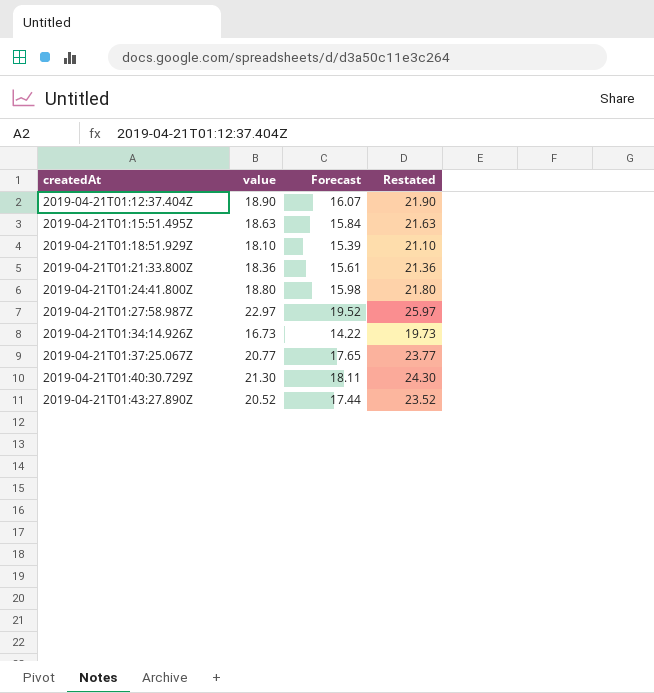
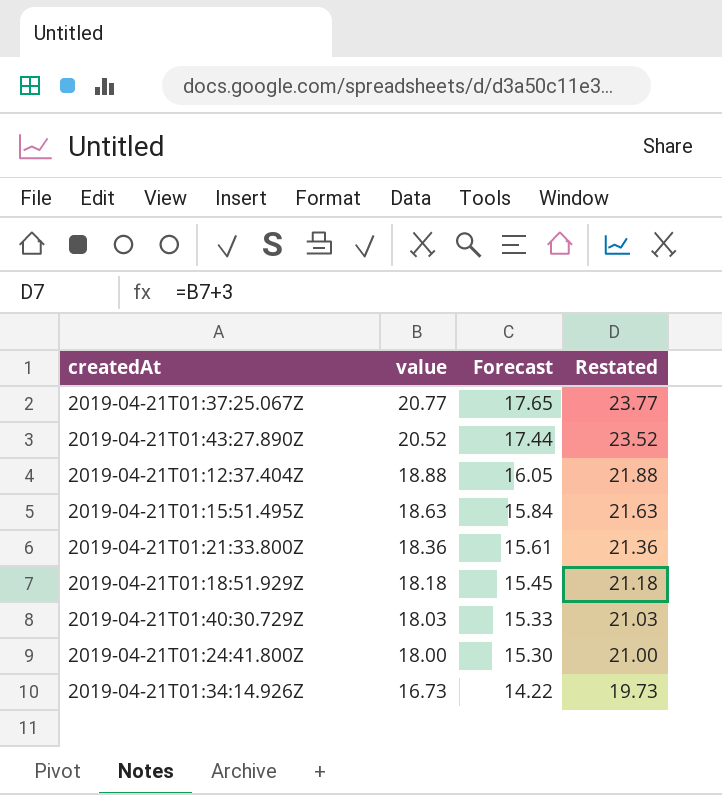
row order: createdAt ascending -> value descending
row 2019-04-21T01:27:58.987Z: 22.97 | 19.52 | 25.97 -> none
2019-04-21T01:12:37.404Z | value: 18.90 -> 18.88
2019-04-21T01:12:37.404Z | Forecast: 16.07 -> 16.05
2019-04-21T01:12:37.404Z | Restated: 21.90 -> 21.88
2019-04-21T01:18:51.929Z | value: 18.10 -> 18.18
2019-04-21T01:18:51.929Z | Forecast: 15.39 -> 15.45
2019-04-21T01:18:51.929Z | Restated: 21.10 -> 21.18
2019-04-21T01:40:30.729Z | value: 21.30 -> 18.03
2019-04-21T01:40:30.729Z | Forecast: 18.11 -> 15.33
2019-04-21T01:40:30.729Z | Restated: 24.30 -> 21.03
2019-04-21T01:24:41.800Z | value: 18.80 -> 18.00
2019-04-21T01:24:41.800Z | Forecast: 15.98 -> 15.30
2019-04-21T01:24:41.800Z | Restated: 21.80 -> 21.00

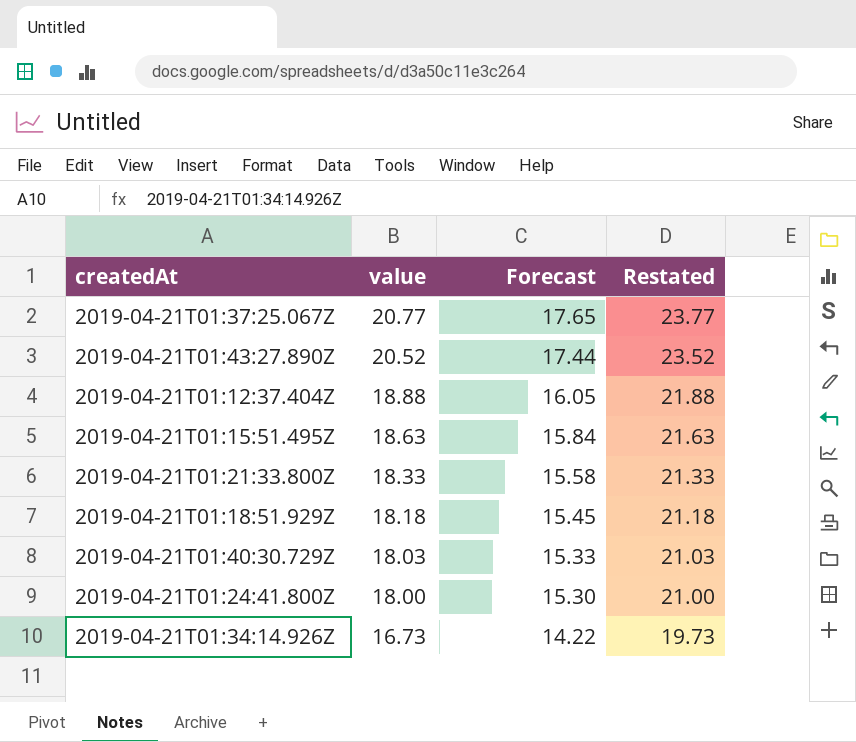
2019-04-21T01:21:33.800Z | value: 18.36 -> 18.33
2019-04-21T01:21:33.800Z | Forecast: 15.61 -> 15.58
2019-04-21T01:21:33.800Z | Restated: 21.36 -> 21.33

